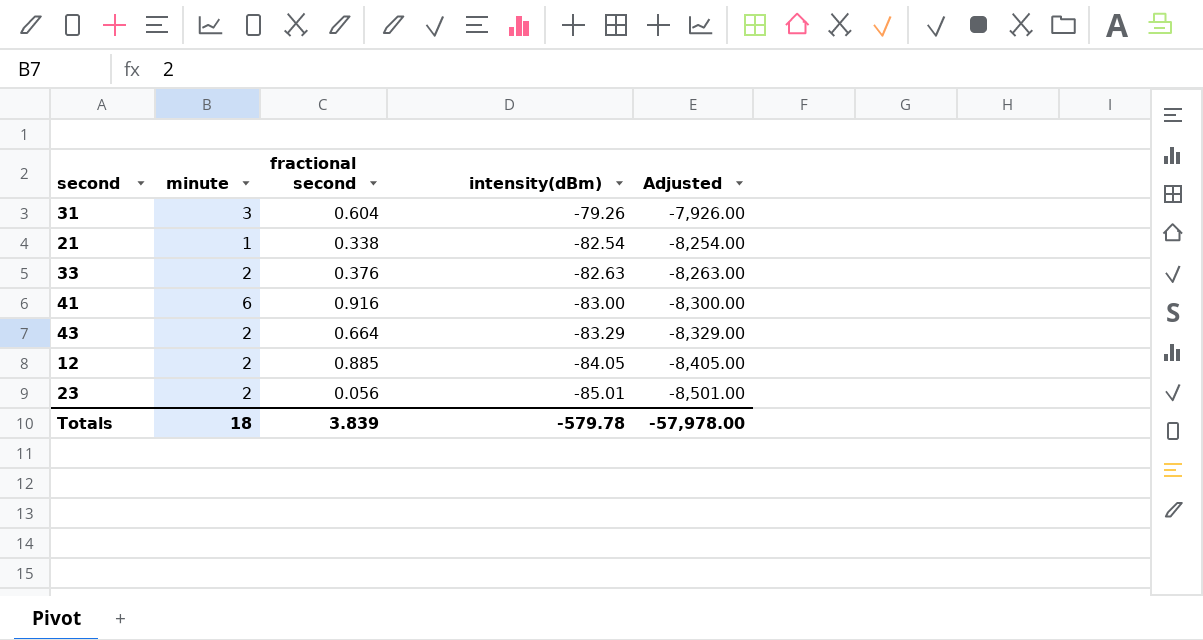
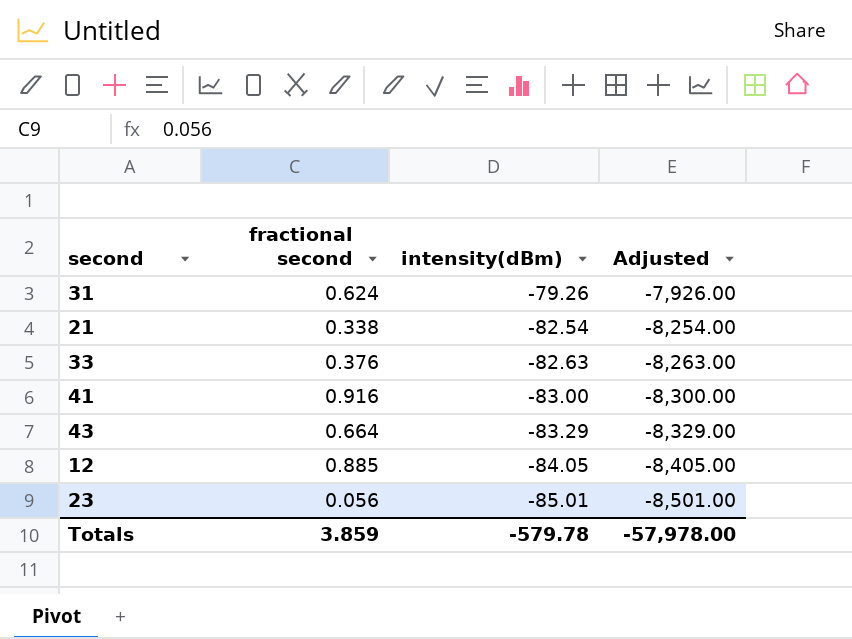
column minute | position: 2 -> none
31 | fractional second: 0.604 -> 0.624
Totals | fractional second: 3.839 -> 3.859

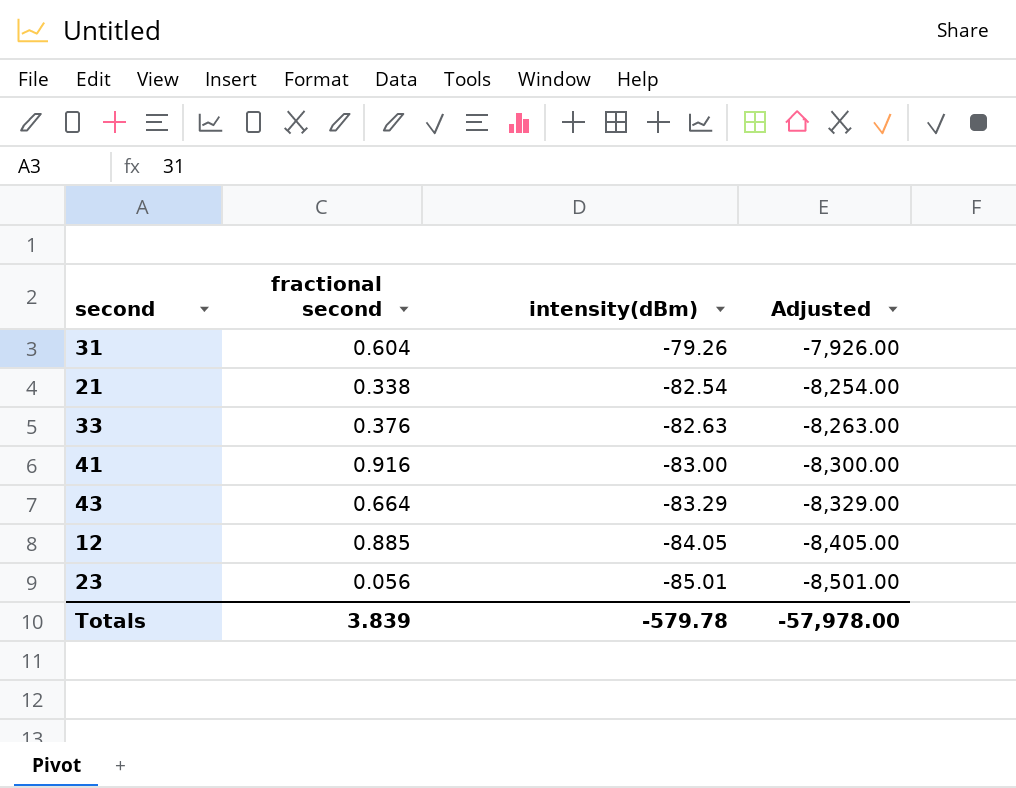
31 | fractional second: 0.624 -> 0.604
Totals | fractional second: 3.859 -> 3.839

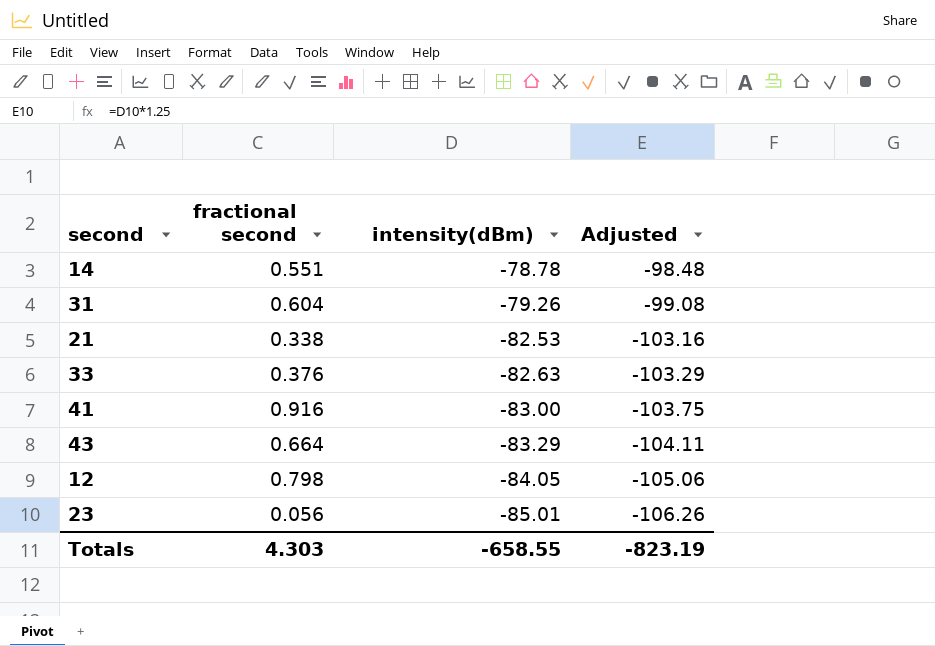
column Adjusted | formula: [intensity(dBm)] * 100 -> [intensity(dBm)] * 1.25
row 14: none -> 0.551 | -78.78 | -98.48
21 | intensity(dBm): -82.54 -> -82.53
12 | fractional second: 0.885 -> 0.798
Totals | fractional second: 3.839 -> 4.303
Totals | intensity(dBm): -579.78 -> -658.55
Totals | Adjusted: -57,978.00 -> -823.19

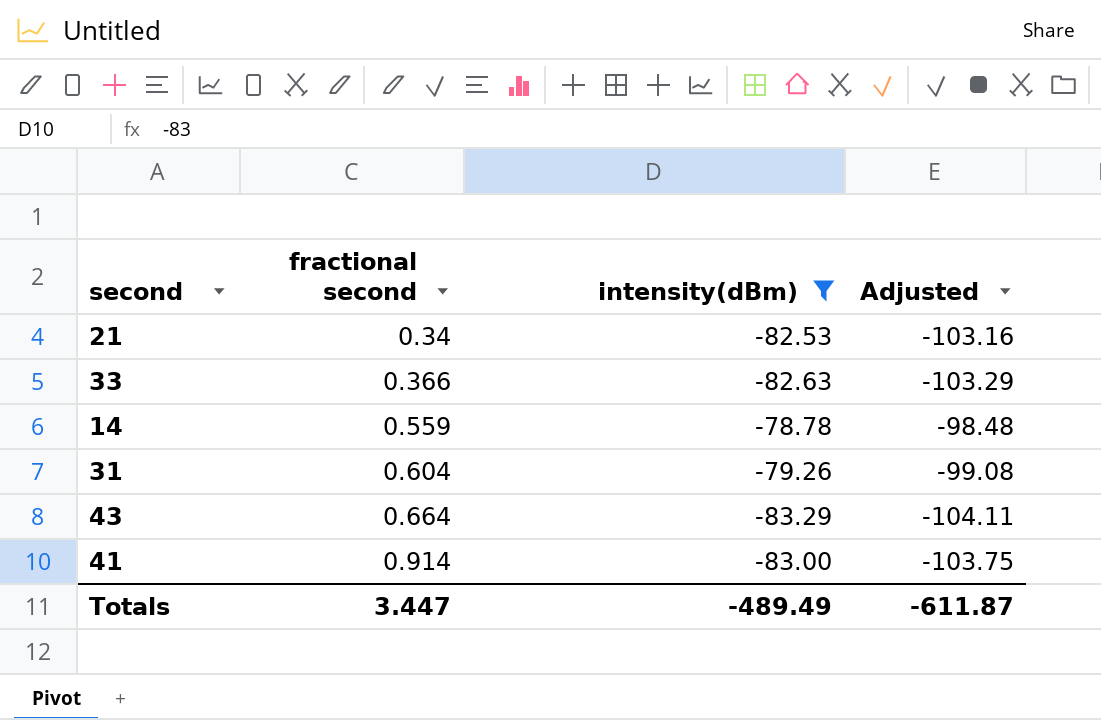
filter: none -> intensity(dBm) >= -83.29
row order: intensity(dBm) descending -> fractional second ascending
21 | fractional second: 0.338 -> 0.34
33 | fractional second: 0.376 -> 0.366
14 | fractional second: 0.551 -> 0.559
41 | fractional second: 0.916 -> 0.914
Totals | fractional second: 4.303 -> 3.447
Totals | intensity(dBm): -658.55 -> -489.49
Totals | Adjusted: -823.19 -> -611.87

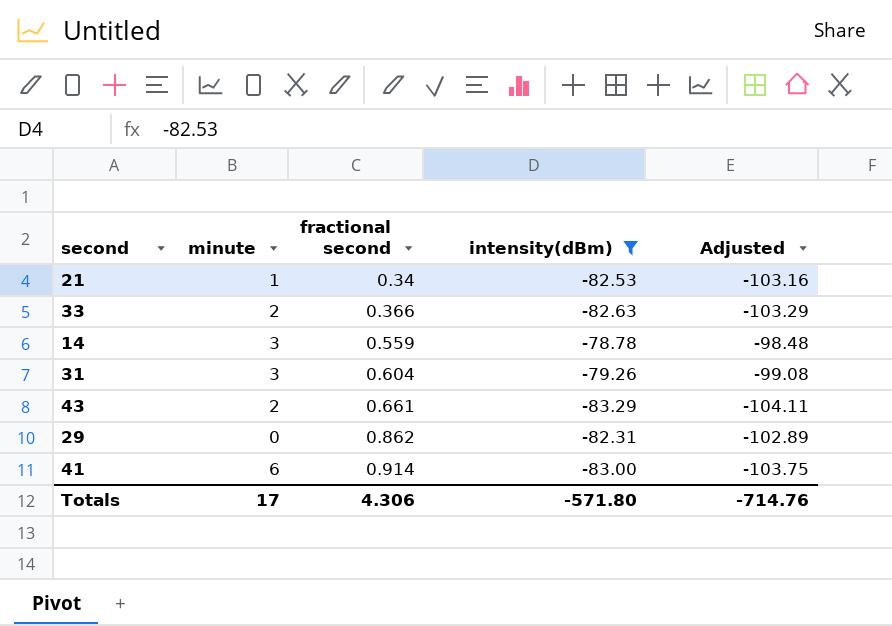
column minute | position: none -> 2
43 | fractional second: 0.664 -> 0.661
row 29: none -> 0 | 0.862 | -82.31 | -102.89
Totals | fractional second: 3.447 -> 4.306
Totals | intensity(dBm): -489.49 -> -571.80
Totals | Adjusted: -611.87 -> -714.76

